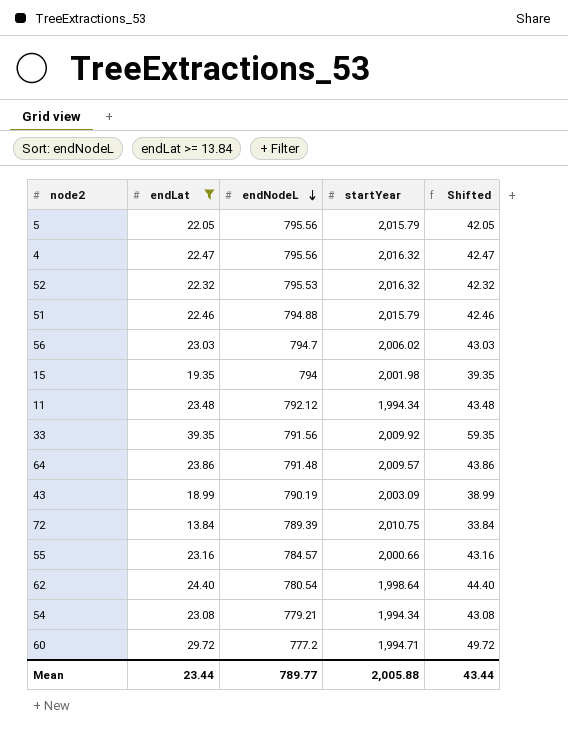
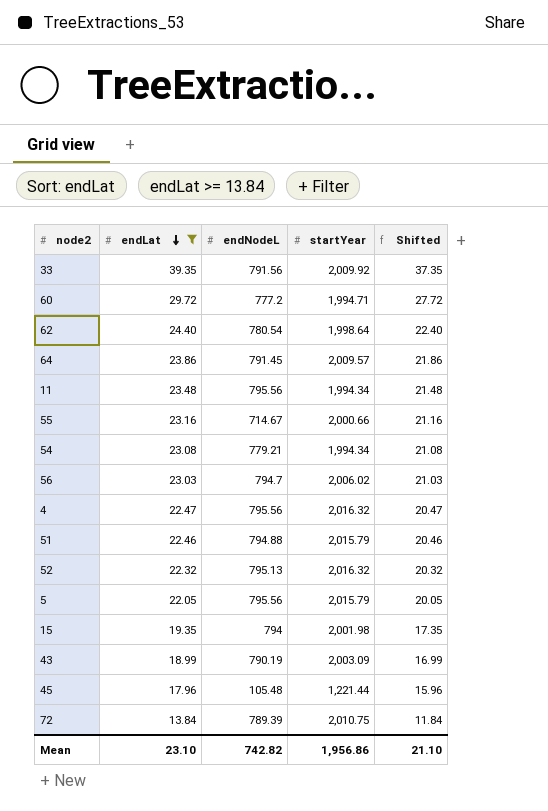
row order: endNodeL descending -> endLat descending
column Shifted | formula: [endLat] + 20 -> [endLat] - 2
64 | endNodeL: 791.48 -> 791.45
11 | endNodeL: 792.12 -> 795.56
55 | endNodeL: 784.57 -> 714.67
52 | endNodeL: 795.53 -> 795.13
row 45: none -> 17.96 | 105.48 | 1,221.44 | 15.96
Mean | endLat: 23.44 -> 23.10
Mean | endNodeL: 789.77 -> 742.82
Mean | startYear: 2,005.88 -> 1,956.86
Mean | Shifted: 43.44 -> 21.10

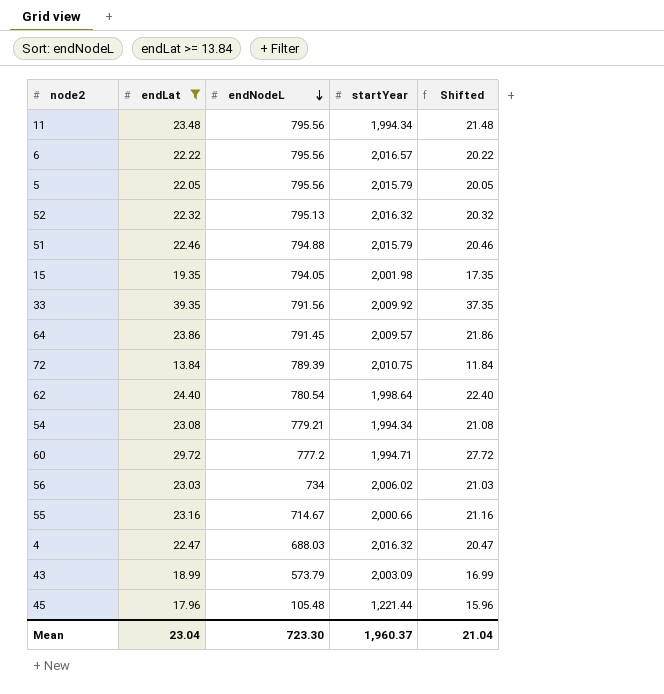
row order: endLat descending -> endNodeL descending
row 6: none -> 22.22 | 795.56 | 2,016.57 | 20.22
15 | endNodeL: 794 -> 794.05
56 | endNodeL: 794.7 -> 734
4 | endNodeL: 795.56 -> 688.03
43 | endNodeL: 790.19 -> 573.79
Mean | endLat: 23.10 -> 23.04
Mean | endNodeL: 742.82 -> 723.30
Mean | startYear: 1,956.86 -> 1,960.37
Mean | Shifted: 21.10 -> 21.04

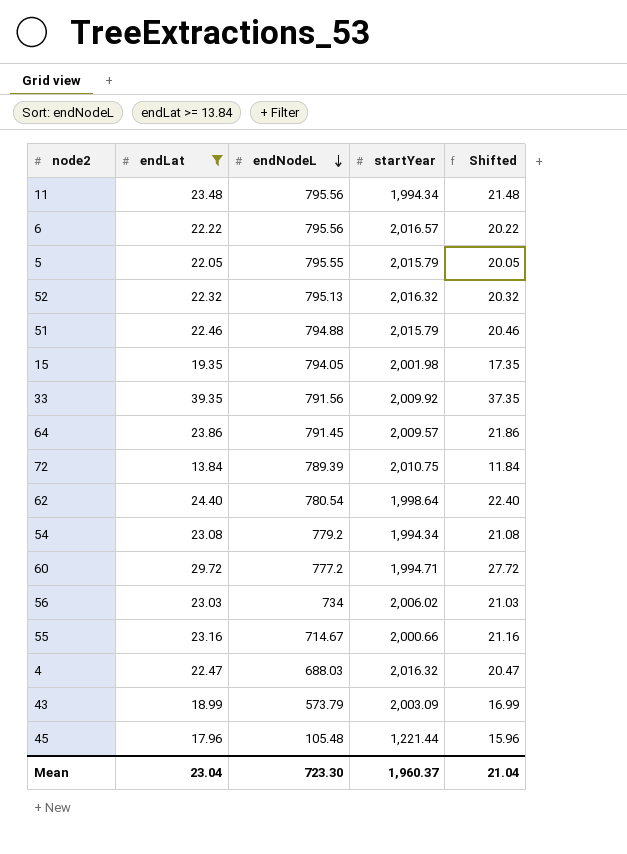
5 | endNodeL: 795.56 -> 795.55
54 | endNodeL: 779.21 -> 779.2

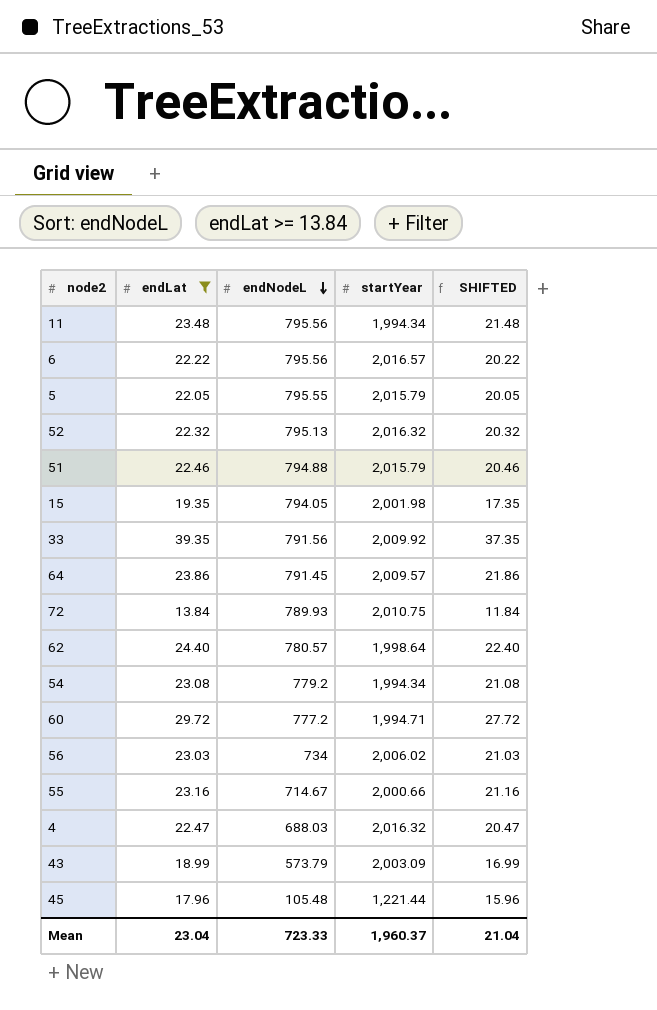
column name: Shifted -> SHIFTED
72 | endNodeL: 789.39 -> 789.93
62 | endNodeL: 780.54 -> 780.57
Mean | endNodeL: 723.30 -> 723.33

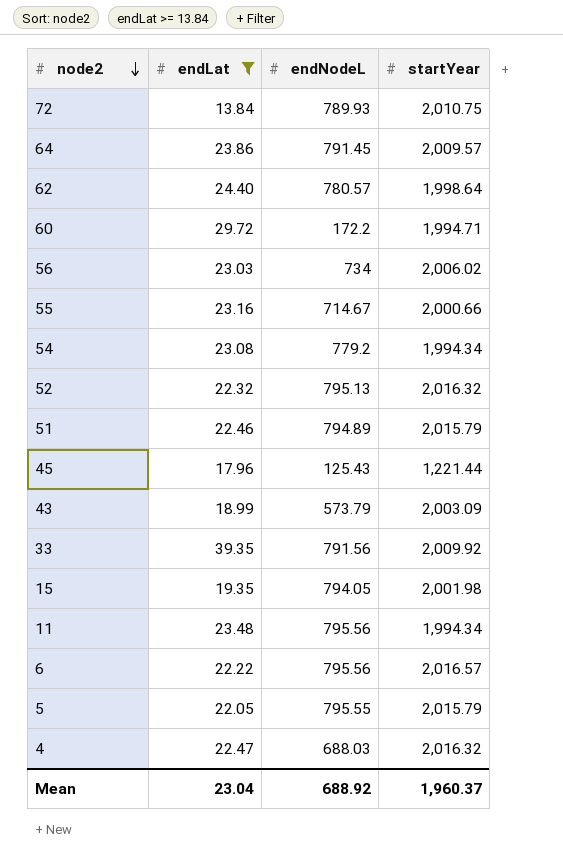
row order: endNodeL descending -> node2 descending
column SHIFTED | formula: [endLat] - 2 -> none
60 | endNodeL: 777.2 -> 172.2
51 | endNodeL: 794.88 -> 794.89
45 | endNodeL: 105.48 -> 125.43
Mean | endNodeL: 723.33 -> 688.92

